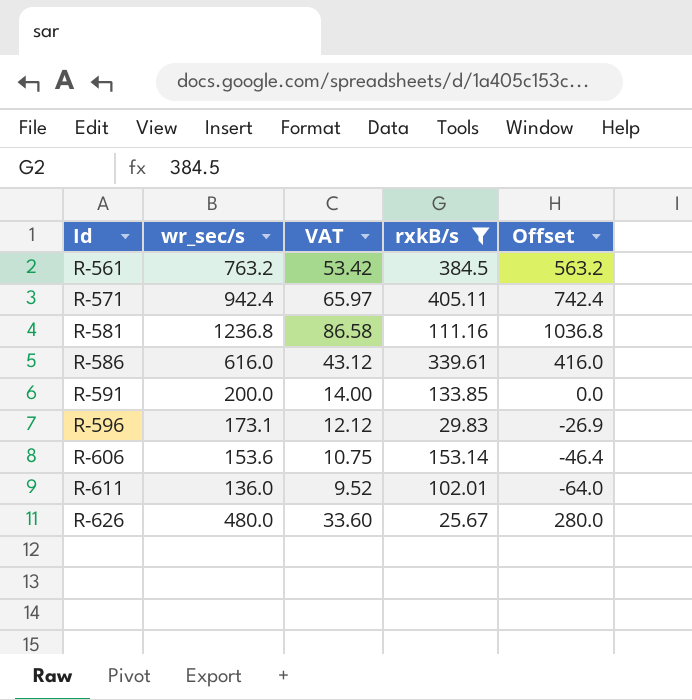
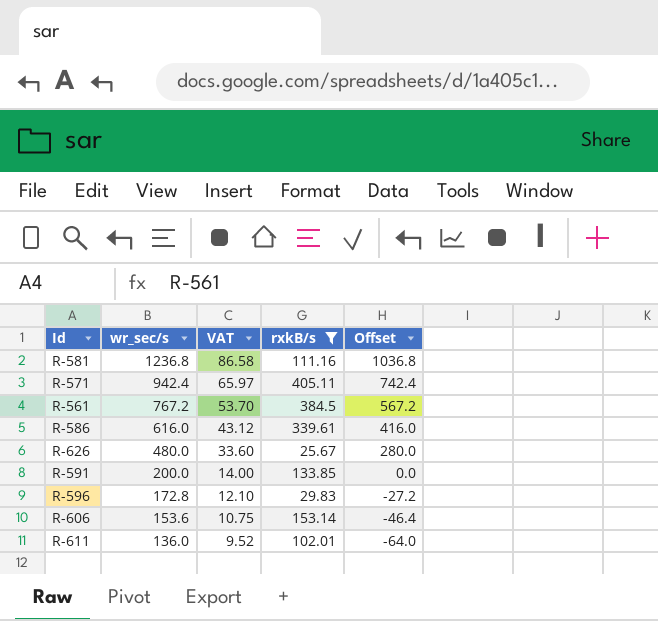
row order: Id ascending -> wr_sec/s descending
R-561 | wr_sec/s: 763.2 -> 767.2
R-561 | VAT: 53.42 -> 53.70
R-561 | Offset: 563.2 -> 567.2
R-596 | wr_sec/s: 173.1 -> 172.8
R-596 | VAT: 12.12 -> 12.10
R-596 | Offset: -26.9 -> -27.2

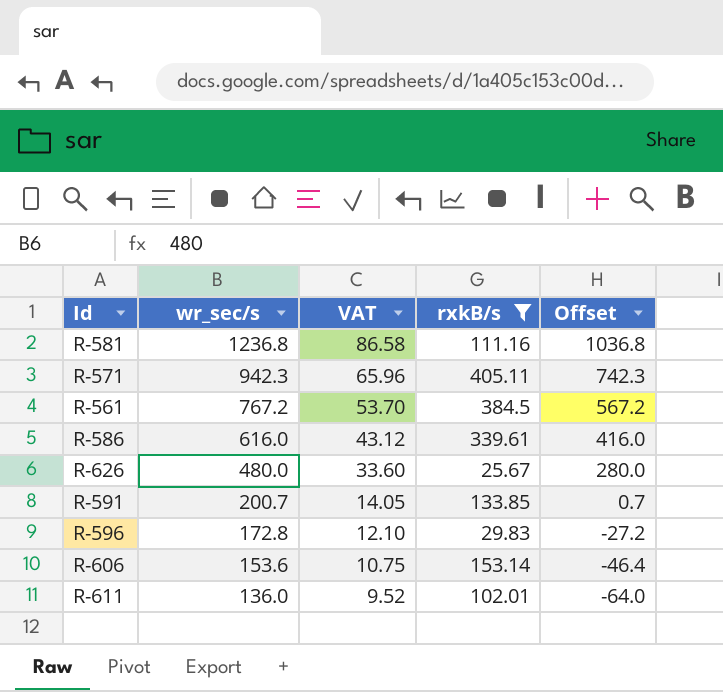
R-571 | wr_sec/s: 942.4 -> 942.3
R-571 | VAT: 65.97 -> 65.96
R-571 | Offset: 742.4 -> 742.3
R-591 | wr_sec/s: 200.0 -> 200.7
R-591 | VAT: 14.00 -> 14.05
R-591 | Offset: 0.0 -> 0.7

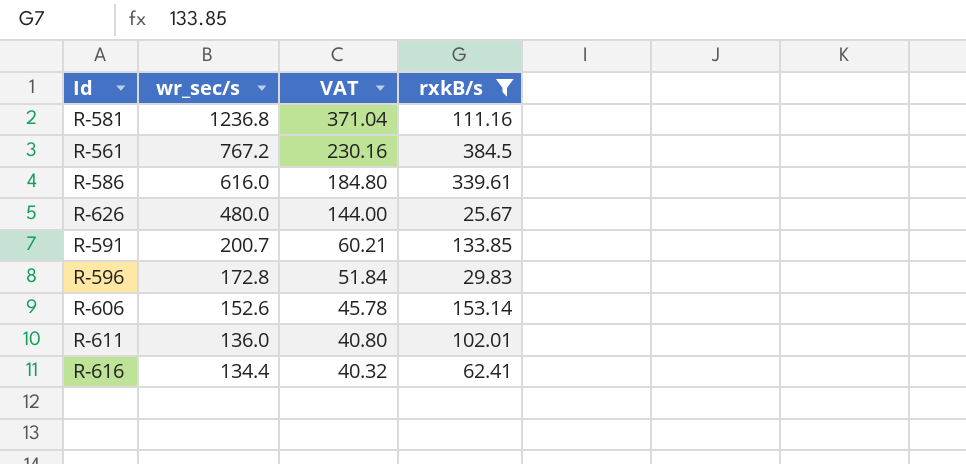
column Offset | formula: [wr_sec/s] - 200 -> none
column VAT | formula: [wr_sec/s] * 0.07 -> [wr_sec/s] * 0.3
row R-571: 942.3 | 65.96 | 405.11 | 742.3 -> none
R-606 | wr_sec/s: 153.6 -> 152.6
row R-616: none -> 134.4 | 40.32 | 62.41

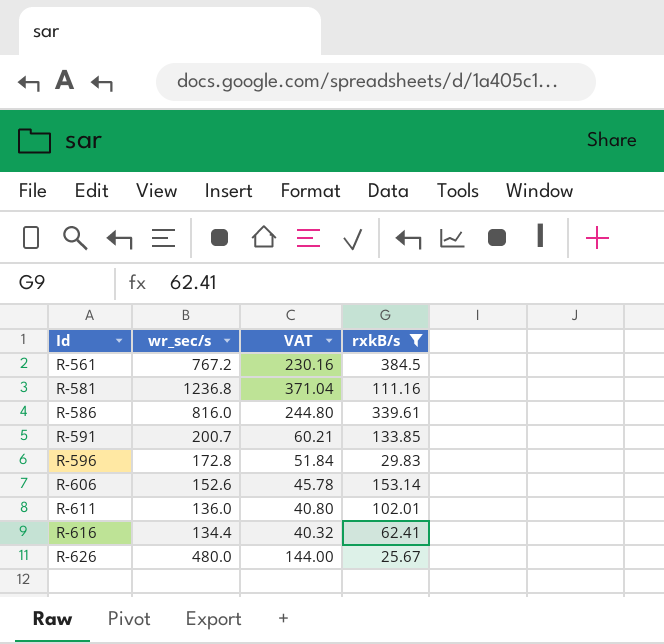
row order: wr_sec/s descending -> Id ascending
R-586 | wr_sec/s: 616.0 -> 816.0
R-586 | VAT: 184.80 -> 244.80

